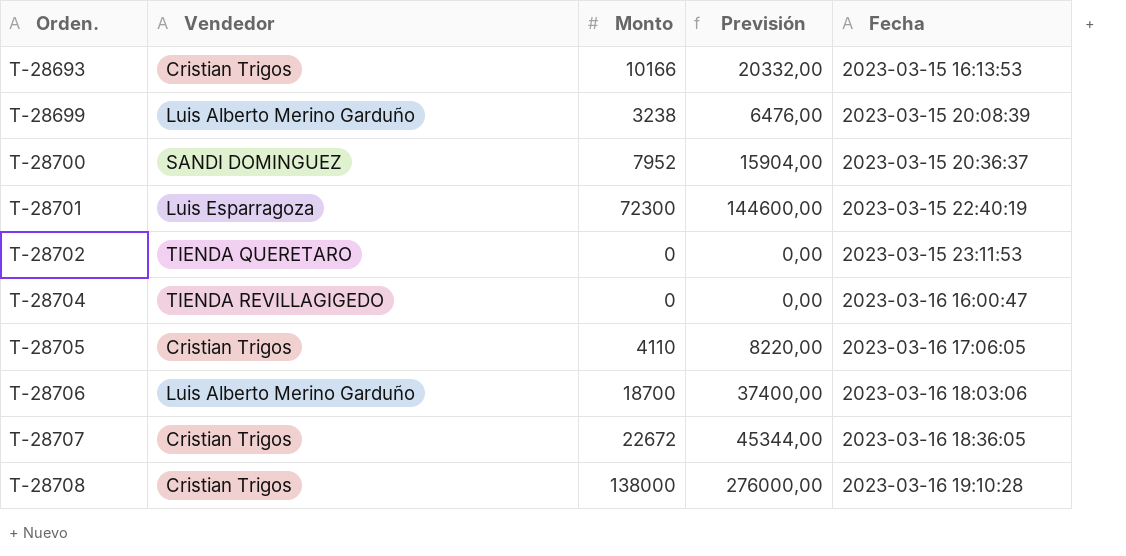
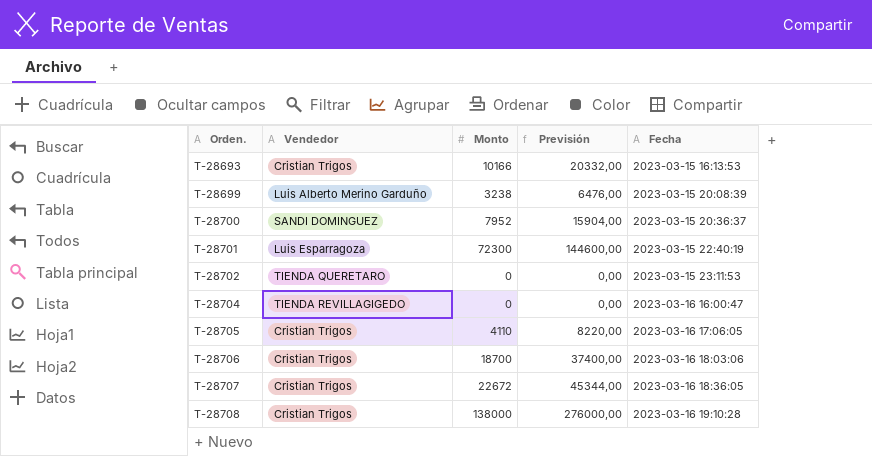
T-28706 | Vendedor: Luis Alberto Merino Garduño -> Cristian Trigos

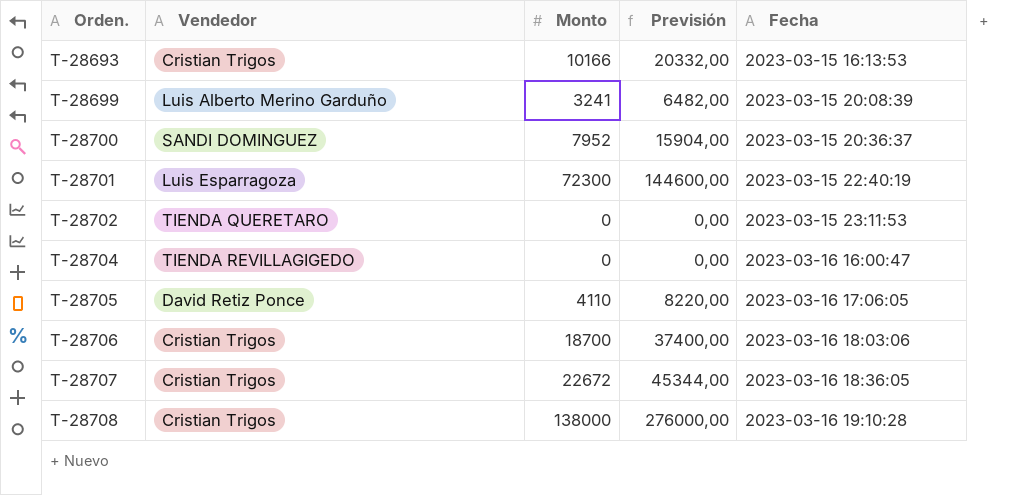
T-28699 | Monto: 3238 -> 3241
T-28699 | Previsión: 6476,00 -> 6482,00
T-28705 | Vendedor: Cristian Trigos -> David Retiz Ponce

